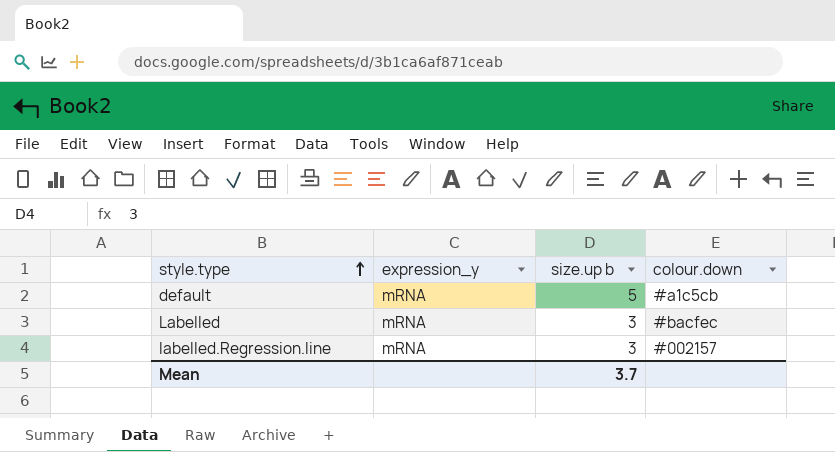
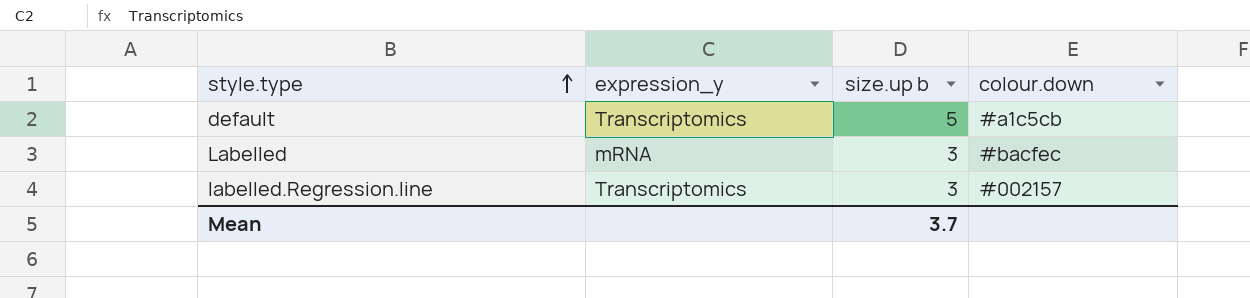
default | expression_y: mRNA -> Transcriptomics
labelled.Regression.line | expression_y: mRNA -> Transcriptomics

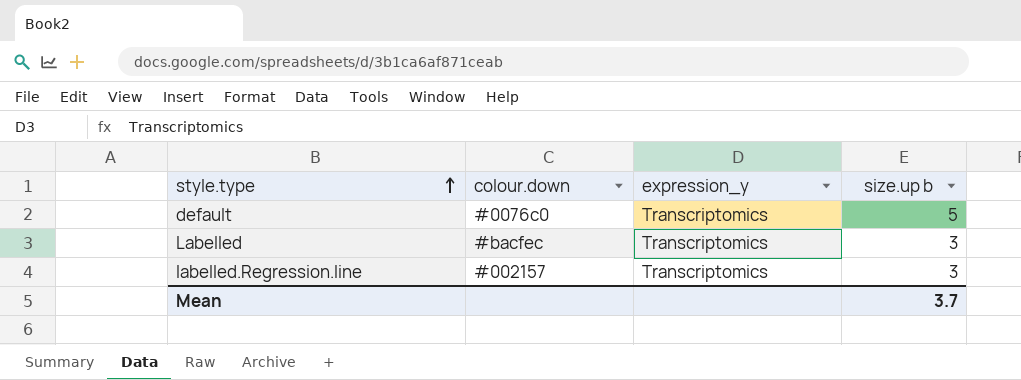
column colour.down | position: 4 -> 2
default | colour.down: #a1c5cb -> #0076c0
Labelled | expression_y: mRNA -> Transcriptomics

